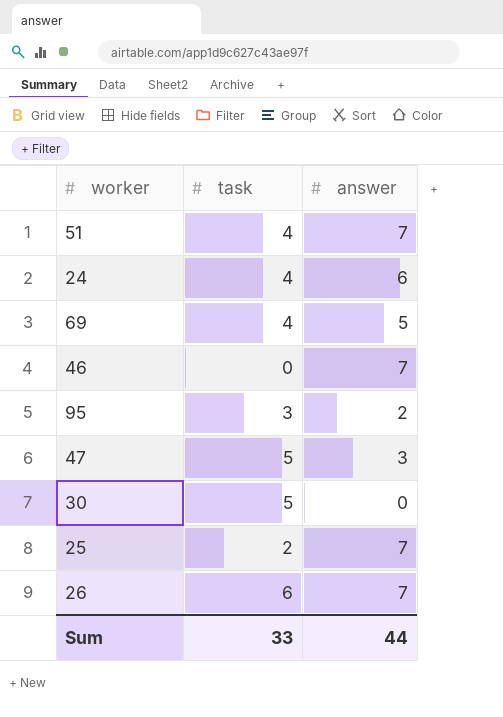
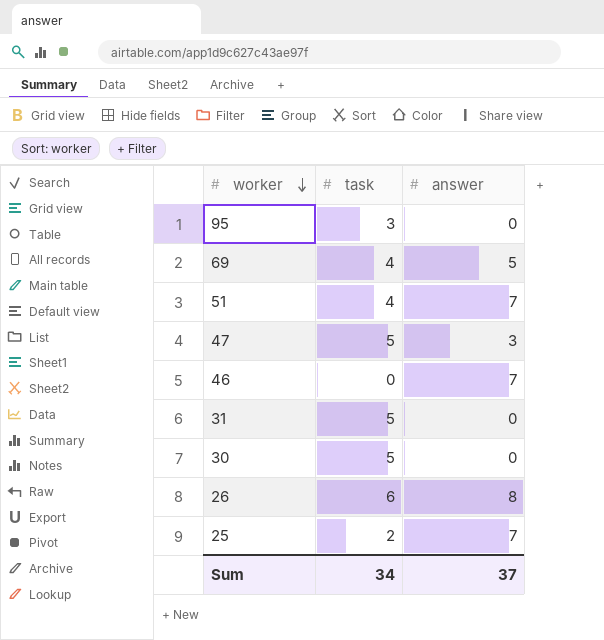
row order: none -> worker descending
row 24: 4 | 6 -> none
95 | answer: 2 -> 0
row 31: none -> 5 | 0
26 | answer: 7 -> 8
Sum | task: 33 -> 34
Sum | answer: 44 -> 37

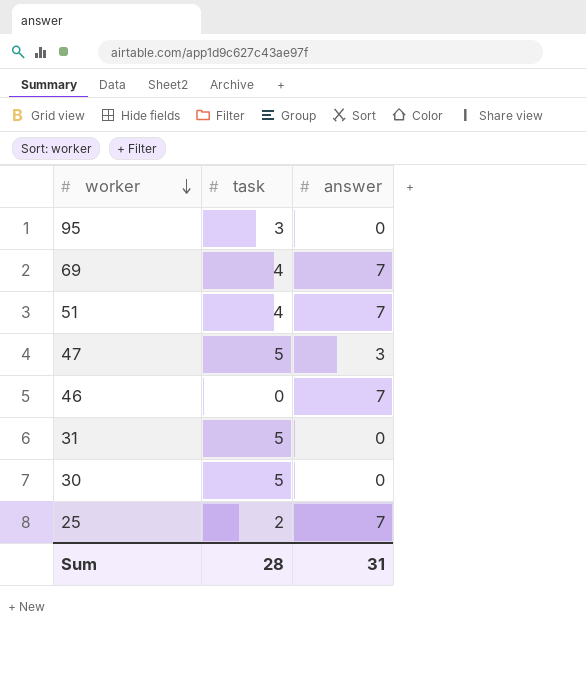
row 26: 6 | 8 -> none
69 | answer: 5 -> 7
Sum | task: 34 -> 28
Sum | answer: 37 -> 31

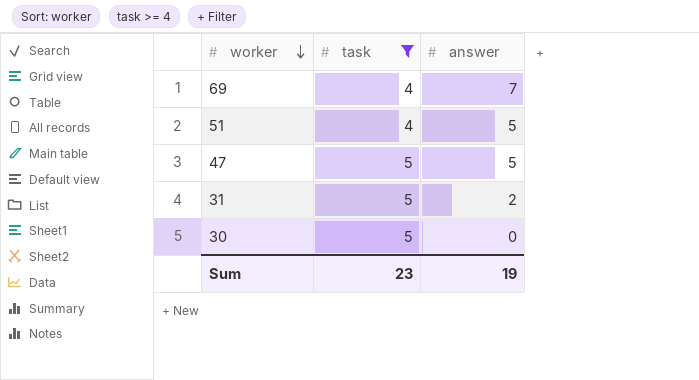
filter: none -> task >= 4
51 | answer: 7 -> 5
47 | answer: 3 -> 5
31 | answer: 0 -> 2
Sum | task: 28 -> 23
Sum | answer: 31 -> 19

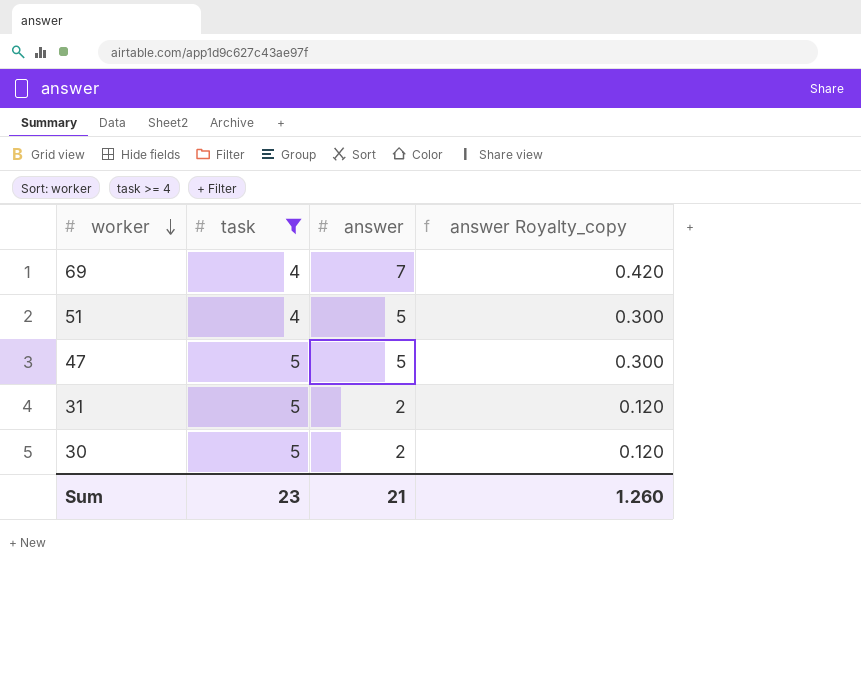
column answer Royalty_copy | formula: none -> [answer] * 0.06
30 | answer: 0 -> 2
Sum | answer: 19 -> 21

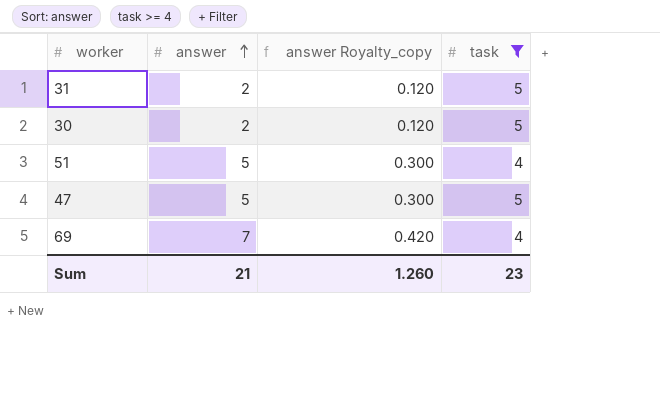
row order: worker descending -> answer ascending
column task | position: 2 -> 4

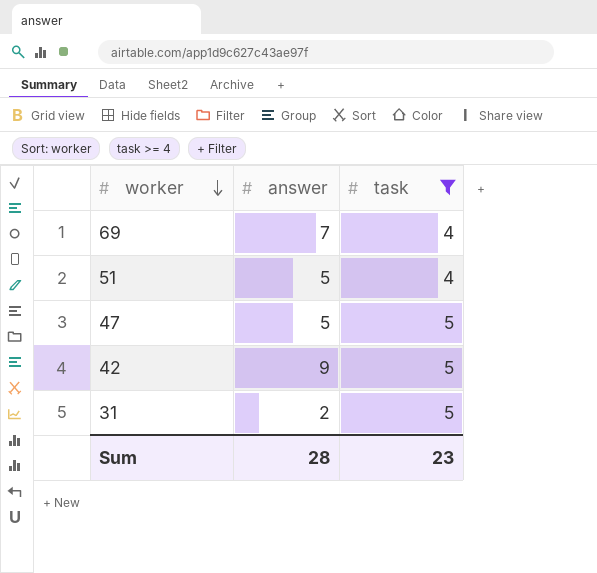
row order: answer ascending -> worker descending
column answer Royalty_copy | formula: [answer] * 0.06 -> none
row 30: 2 | 0.120 | 5 -> none
row 42: none -> 9 | 5
Sum | answer: 21 -> 28

